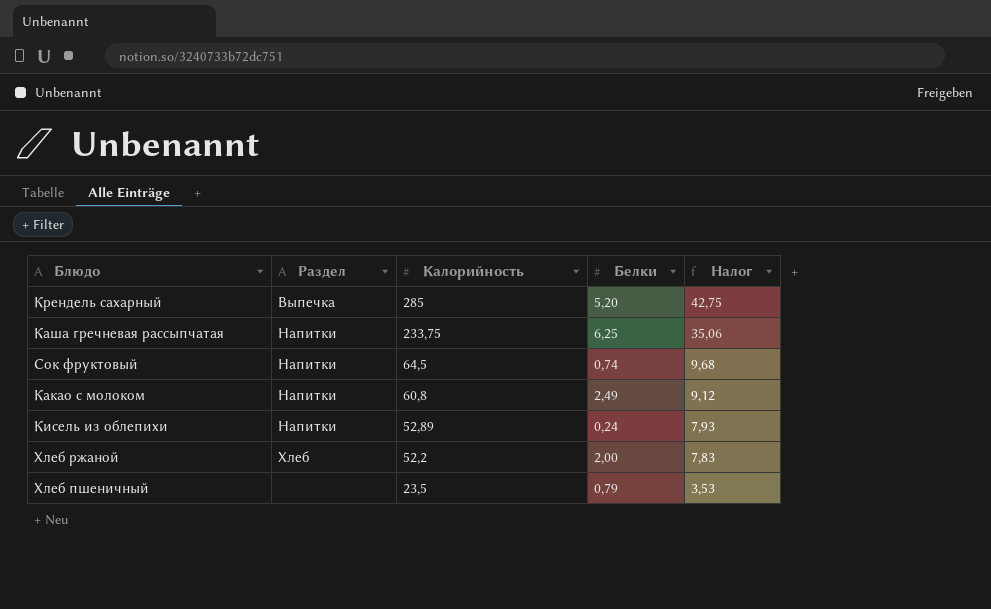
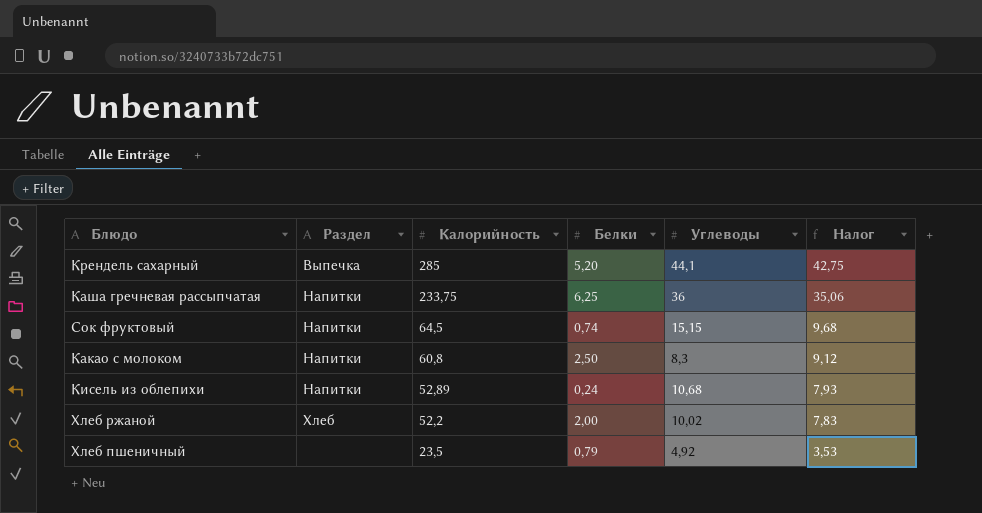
column Углеводы | position: none -> 5
Какао с молоком | Белки: 2,49 -> 2,50

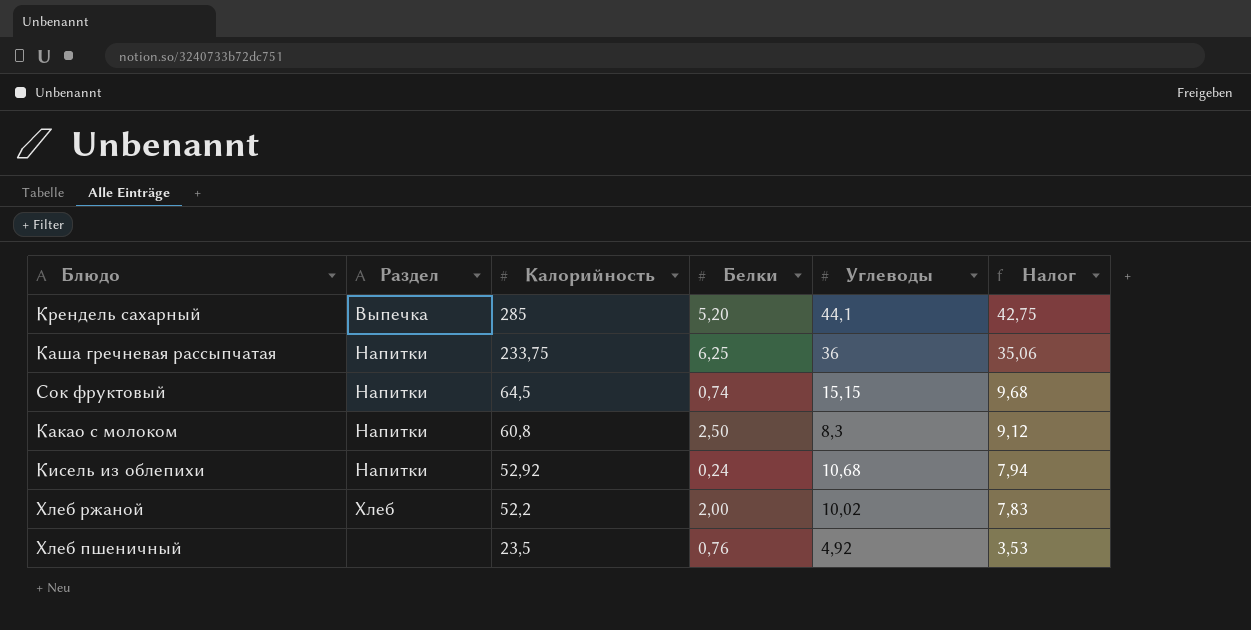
Кисель из облепихи | Калорийность: 52,89 -> 52,92
Кисель из облепихи | Налог: 7,93 -> 7,94
Хлеб пшеничный | Белки: 0,79 -> 0,76

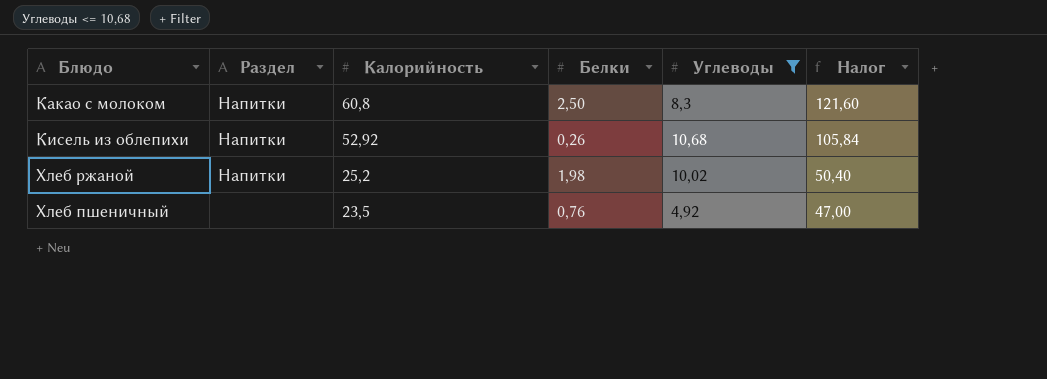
filter: none -> Углеводы <= 10,68
column Налог | formula: [Калорийность] * 0,15 -> [Калорийность] * 2
Кисель из облепихи | Белки: 0,24 -> 0,26
Хлеб ржаной | Раздел: Хлеб -> Напитки
Хлеб ржаной | Калорийность: 52,2 -> 25,2
Хлеб ржаной | Белки: 2,00 -> 1,98

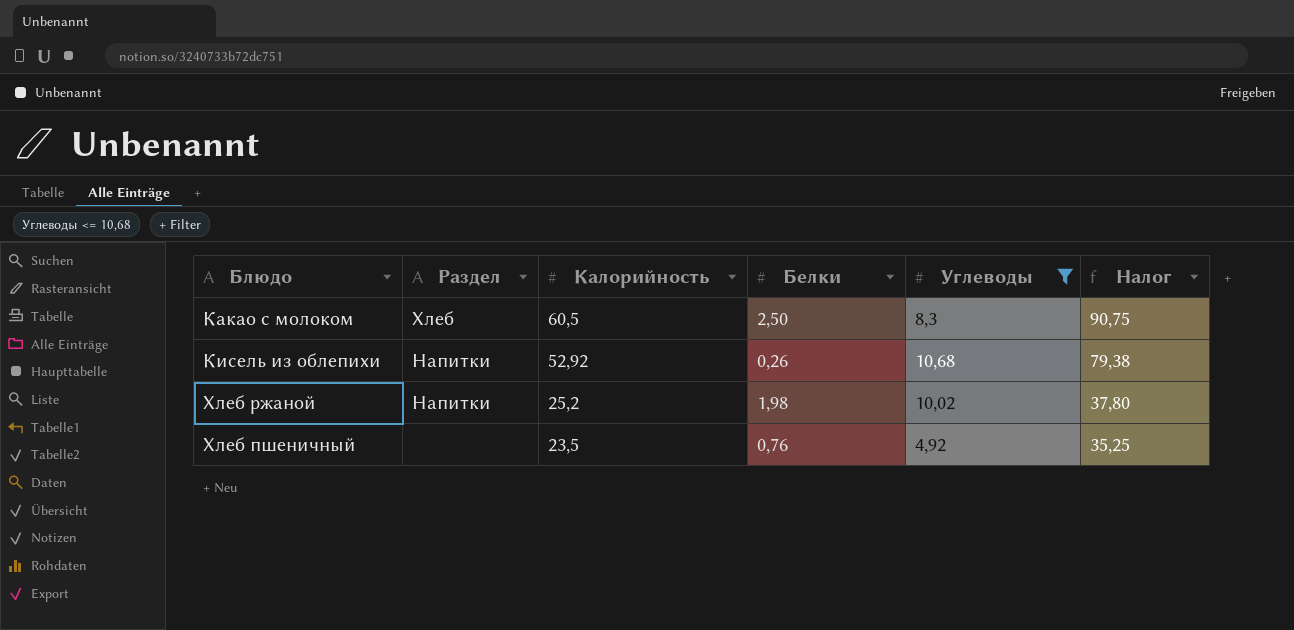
column Налог | formula: [Калорийность] * 2 -> [Калорийность] * 1,5
Какао с молоком | Раздел: Напитки -> Хлеб
Какао с молоком | Калорийность: 60,8 -> 60,5

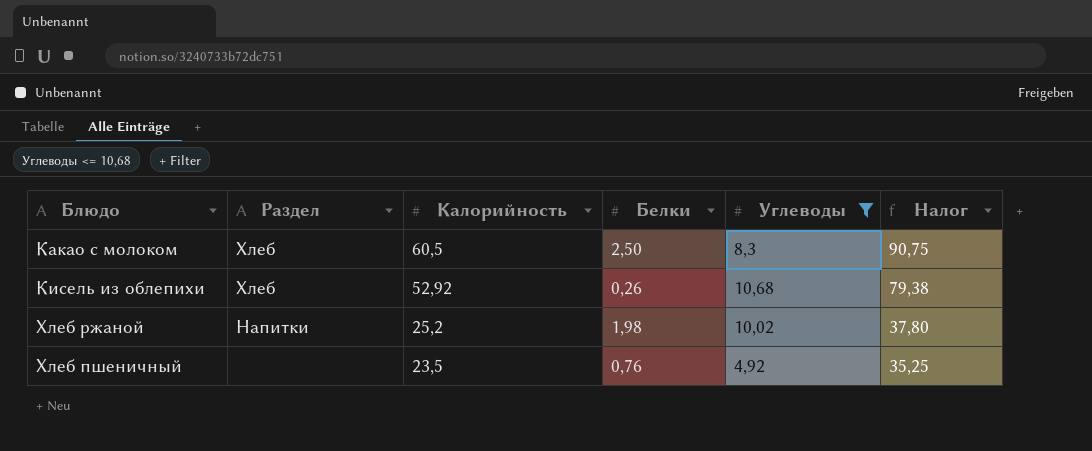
Кисель из облепихи | Раздел: Напитки -> Хлеб

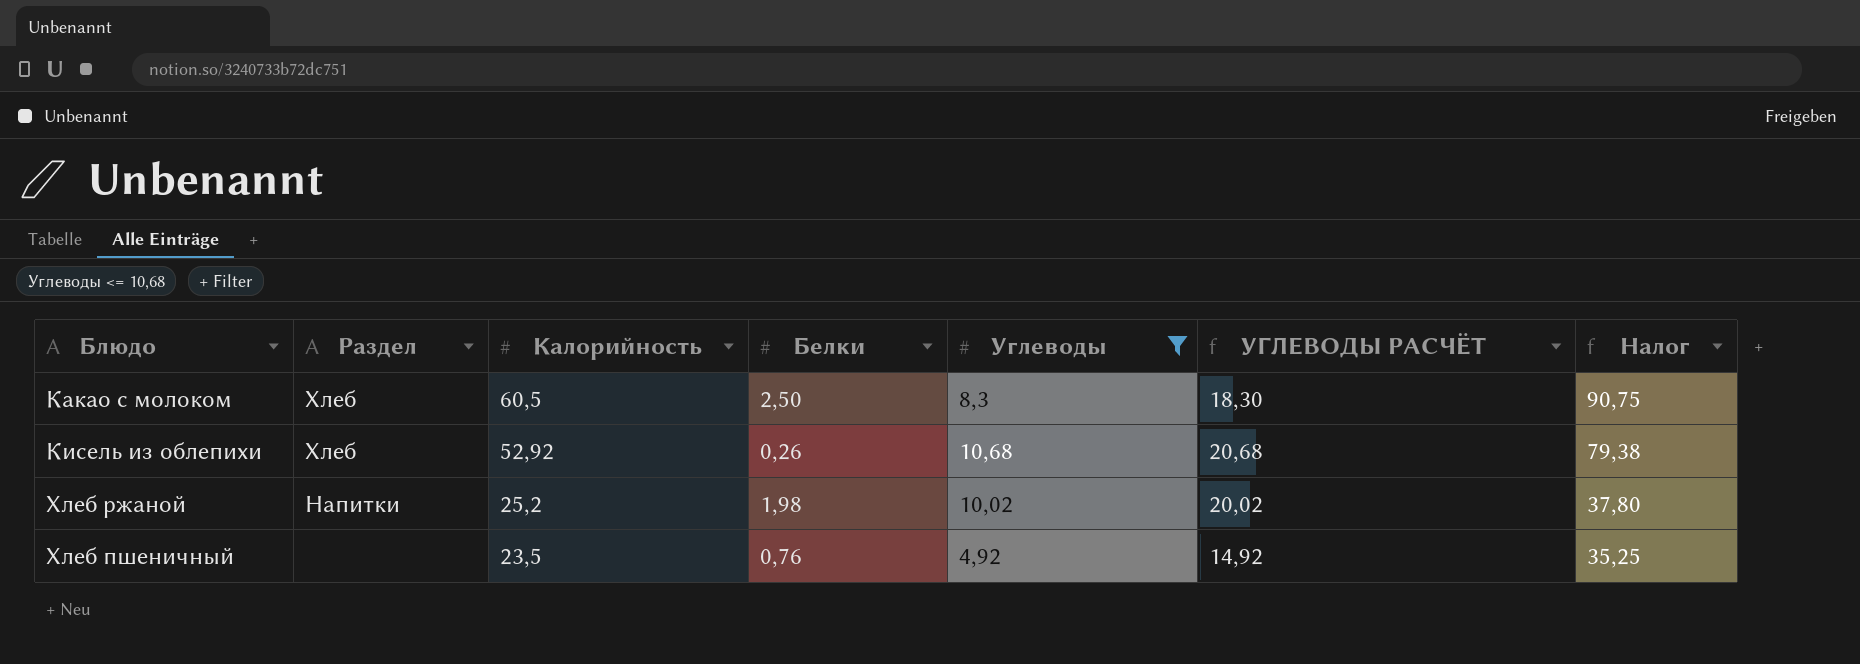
column УГЛЕВОДЫ РАСЧЁТ | formula: none -> [Углеводы] + 10

